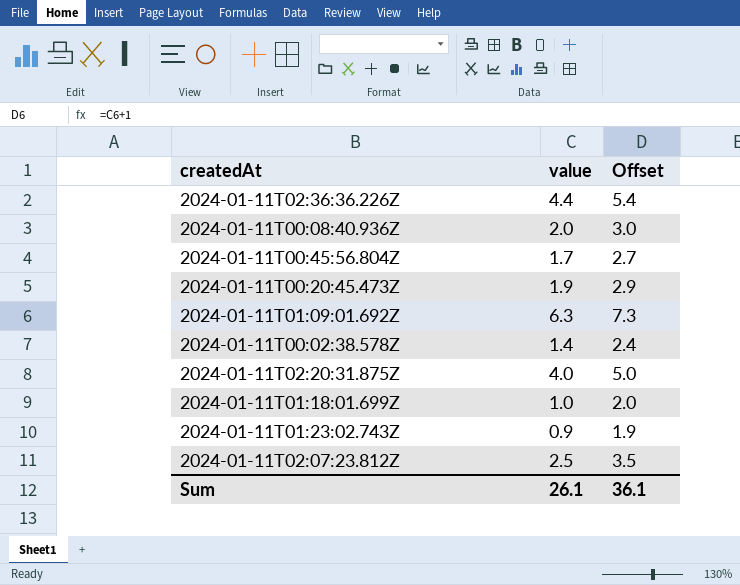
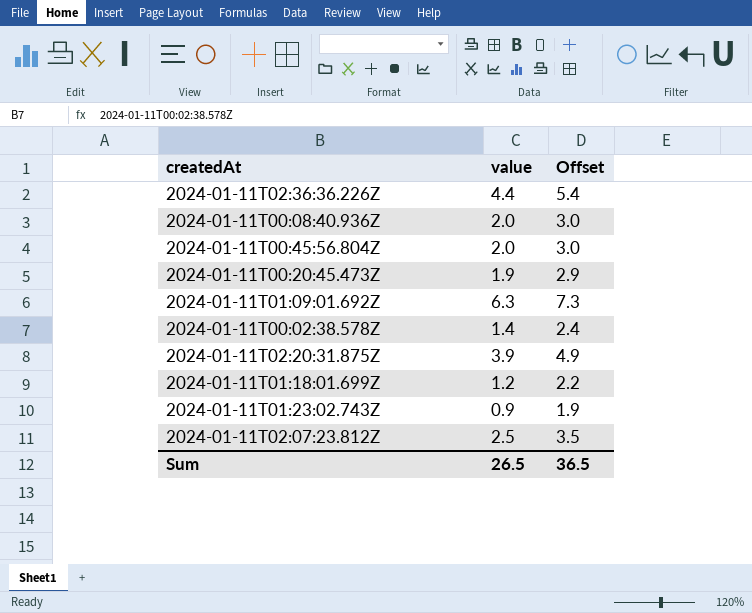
2024-01-11T00:45:56.804Z | value: 1.7 -> 2.0
2024-01-11T00:45:56.804Z | Offset: 2.7 -> 3.0
2024-01-11T02:20:31.875Z | value: 4.0 -> 3.9
2024-01-11T02:20:31.875Z | Offset: 5.0 -> 4.9
2024-01-11T01:18:01.699Z | value: 1.0 -> 1.2
2024-01-11T01:18:01.699Z | Offset: 2.0 -> 2.2
Sum | value: 26.1 -> 26.5
Sum | Offset: 36.1 -> 36.5

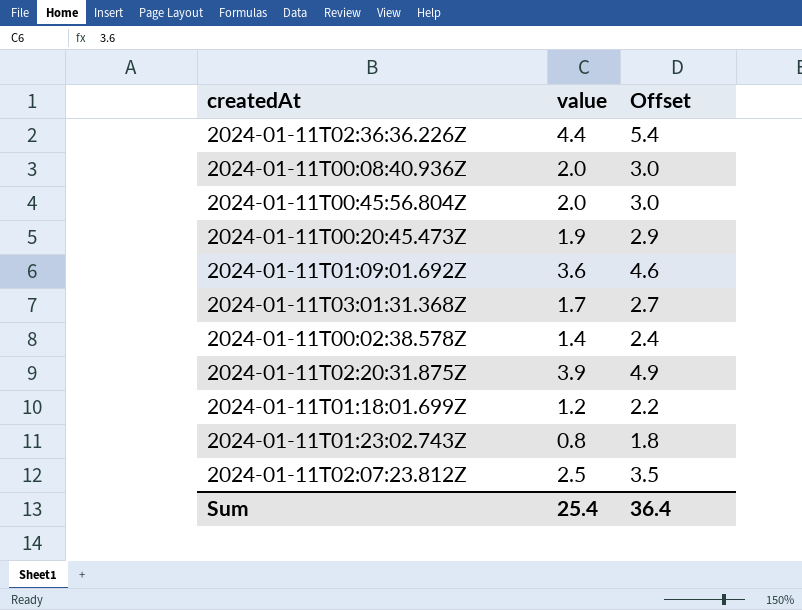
2024-01-11T01:09:01.692Z | value: 6.3 -> 3.6
2024-01-11T01:09:01.692Z | Offset: 7.3 -> 4.6
row 2024-01-11T03:01:31.368Z: none -> 1.7 | 2.7
2024-01-11T01:23:02.743Z | value: 0.9 -> 0.8
2024-01-11T01:23:02.743Z | Offset: 1.9 -> 1.8
Sum | value: 26.5 -> 25.4
Sum | Offset: 36.5 -> 36.4

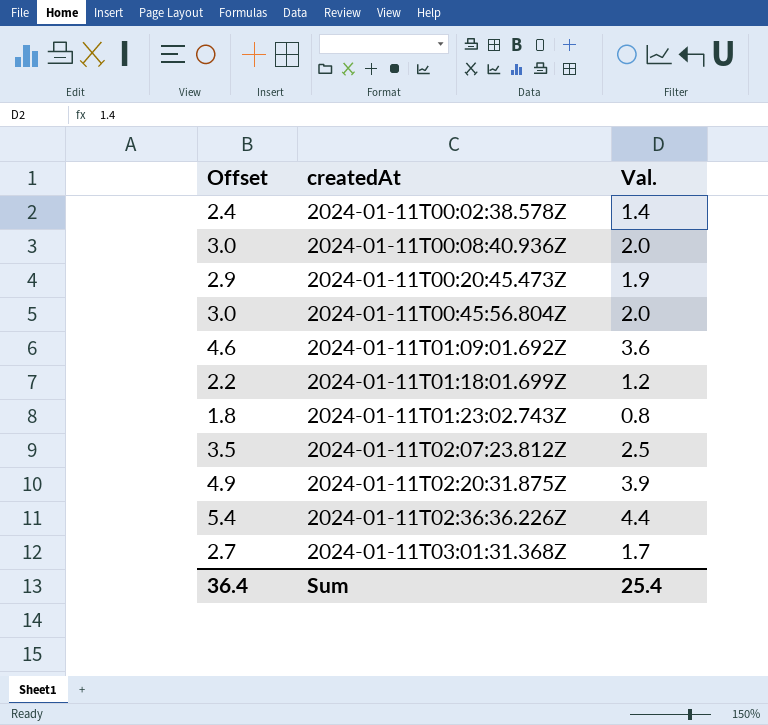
row order: none -> createdAt ascending
column Offset | position: 3 -> 1
column name: value -> Val.

